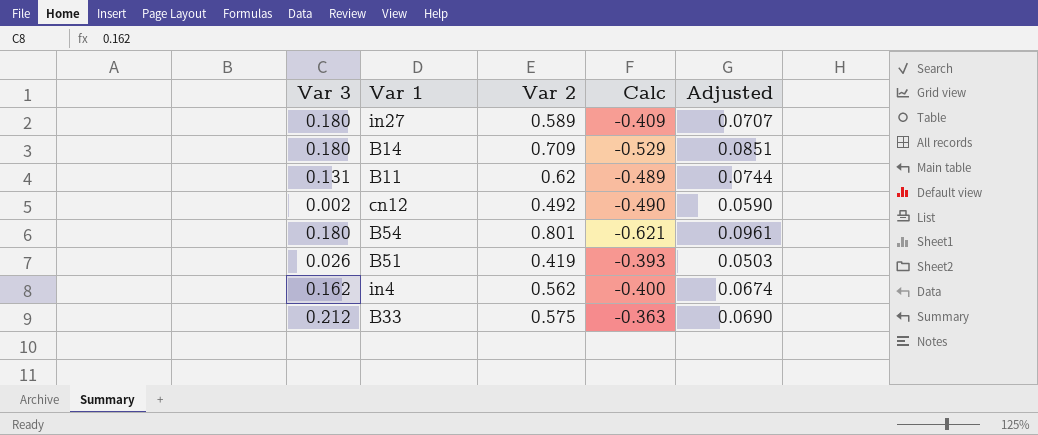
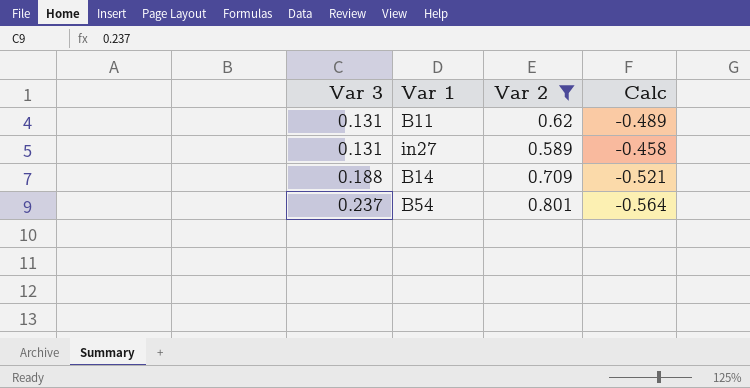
filter: none -> Var 2 >= 0.589
row order: none -> Var 3 ascending
column Adjusted | formula: [Var 2] * 0.12 -> none
in27 | Var 3: 0.180 -> 0.131
in27 | Calc: -0.409 -> -0.458
B14 | Var 3: 0.180 -> 0.188
B14 | Calc: -0.529 -> -0.521
B54 | Var 3: 0.180 -> 0.237
B54 | Calc: -0.621 -> -0.564

